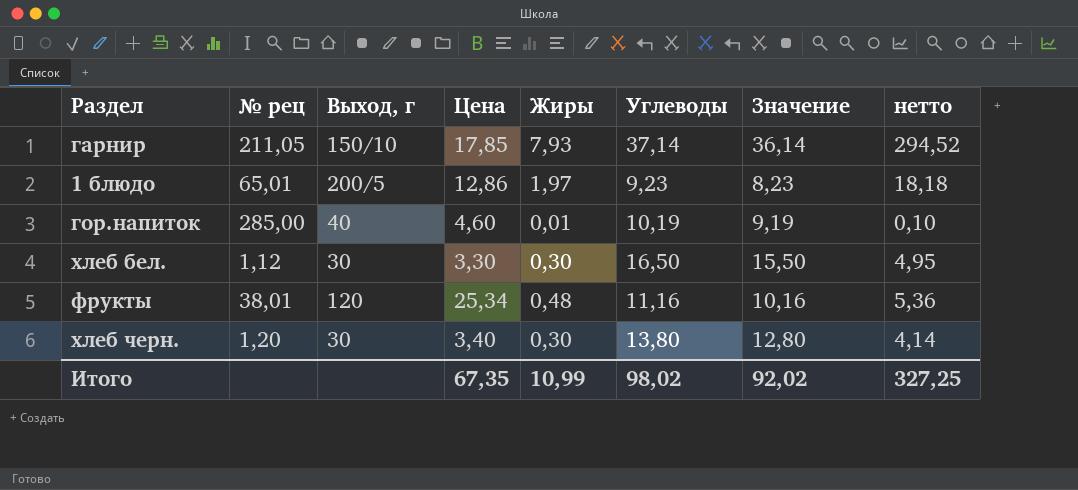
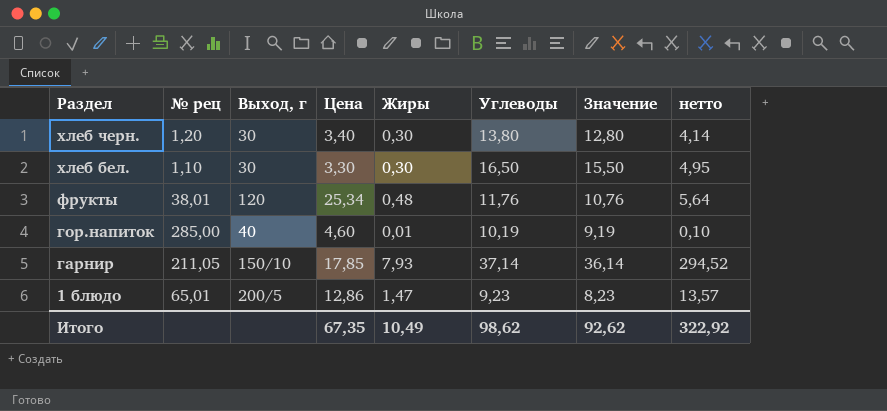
row order: none -> Раздел descending
хлеб бел. | № рец: 1,12 -> 1,10
фрукты | Углеводы: 11,16 -> 11,76
фрукты | Значение: 10,16 -> 10,76
фрукты | нетто: 5,36 -> 5,64
1 блюдо | Жиры: 1,97 -> 1,47
1 блюдо | нетто: 18,18 -> 13,57
Итого | Жиры: 10,99 -> 10,49
Итого | Углеводы: 98,02 -> 98,62
Итого | Значение: 92,02 -> 92,62
Итого | нетто: 327,25 -> 322,92

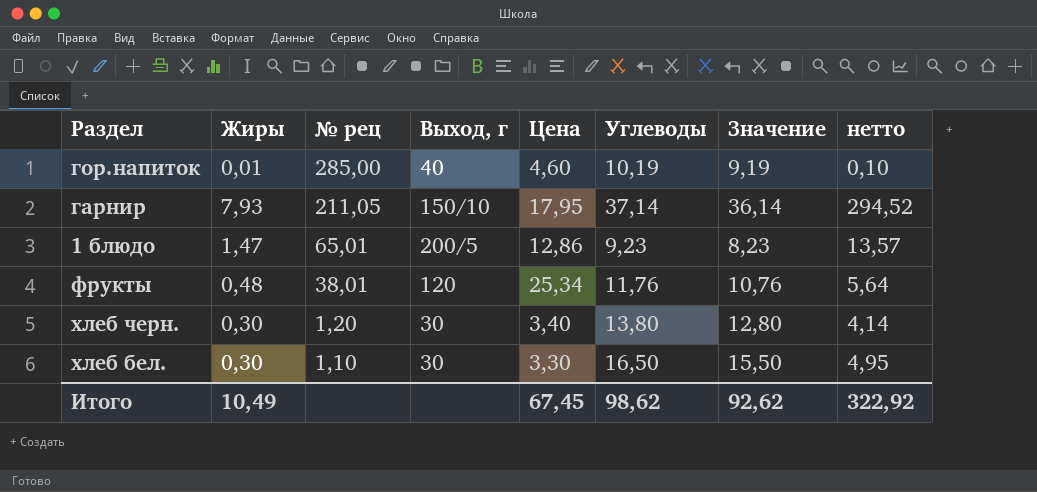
row order: Раздел descending -> № рец descending
column Жиры | position: 5 -> 2
гарнир | Цена: 17,85 -> 17,95
Итого | Цена: 67,35 -> 67,45

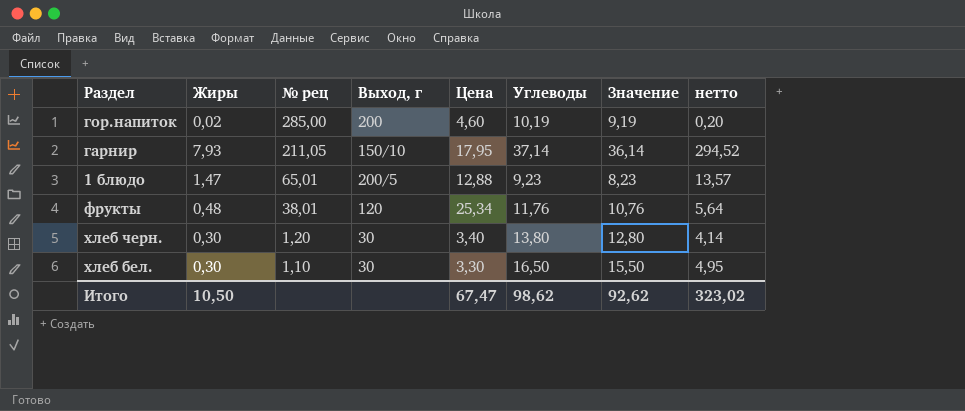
гор.напиток | Жиры: 0,01 -> 0,02
гор.напиток | Выход, г: 40 -> 200
гор.напиток | нетто: 0,10 -> 0,20
1 блюдо | Цена: 12,86 -> 12,88
Итого | Жиры: 10,49 -> 10,50
Итого | Цена: 67,45 -> 67,47
Итого | нетто: 322,92 -> 323,02

